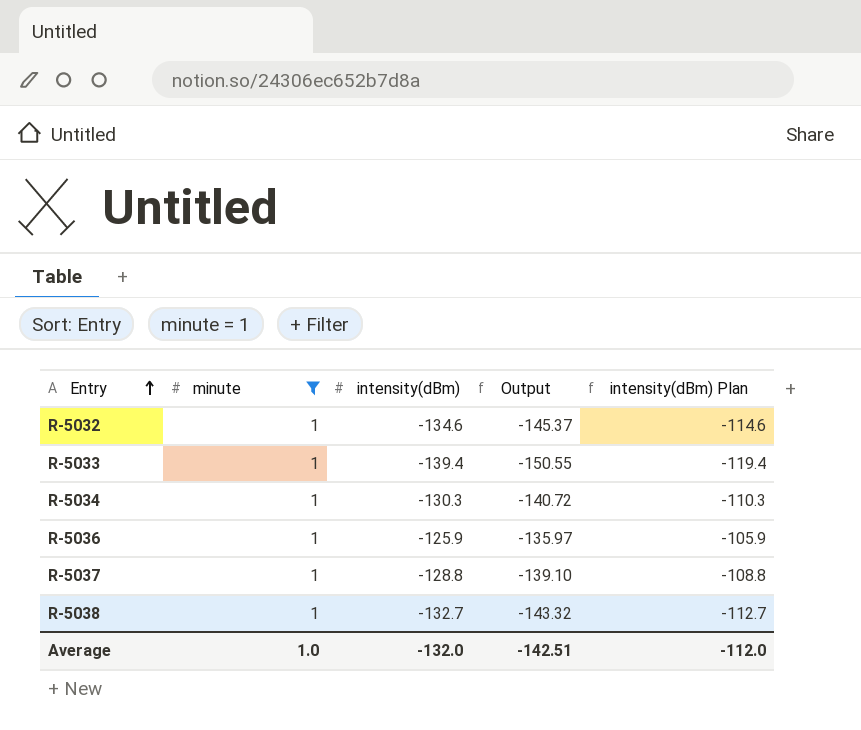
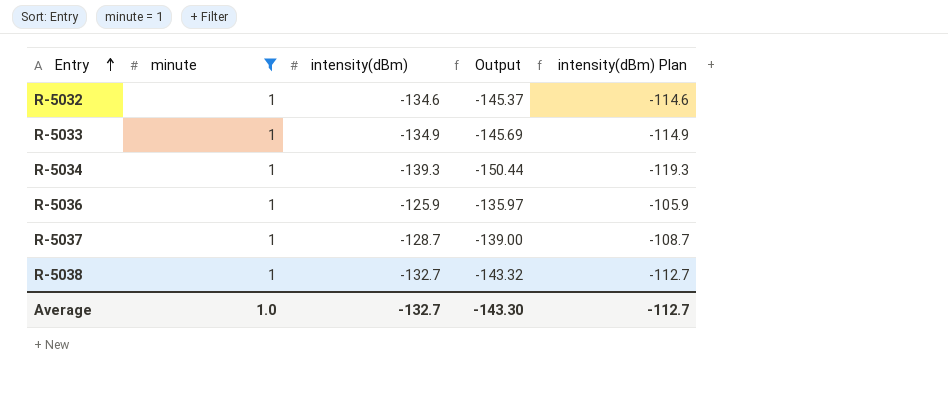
R-5033 | intensity(dBm): -139.4 -> -134.9
R-5033 | Output: -150.55 -> -145.69
R-5033 | intensity(dBm) Plan: -119.4 -> -114.9
R-5034 | intensity(dBm): -130.3 -> -139.3
R-5034 | Output: -140.72 -> -150.44
R-5034 | intensity(dBm) Plan: -110.3 -> -119.3
R-5037 | intensity(dBm): -128.8 -> -128.7
R-5037 | Output: -139.10 -> -139.00
R-5037 | intensity(dBm) Plan: -108.8 -> -108.7
Average | intensity(dBm): -132.0 -> -132.7
Average | Output: -142.51 -> -143.30
Average | intensity(dBm) Plan: -112.0 -> -112.7

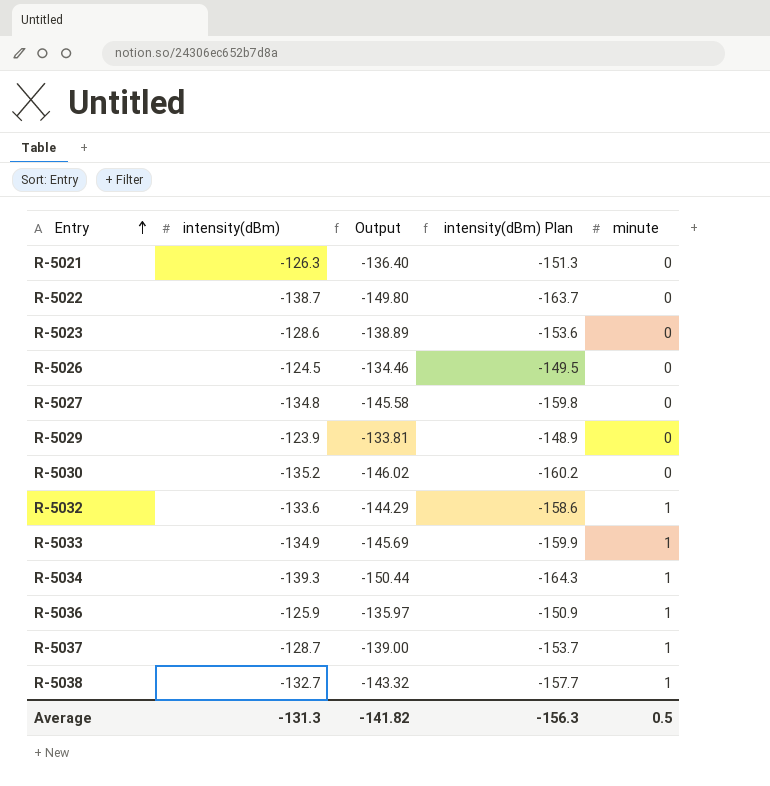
filter: minute = 1 -> none
column intensity(dBm) Plan | formula: [intensity(dBm)] + 20 -> [intensity(dBm)] - 25
column minute | position: 2 -> 5
R-5032 | intensity(dBm): -134.6 -> -133.6
R-5032 | Output: -145.37 -> -144.29
Average | intensity(dBm): -132.7 -> -131.3
Average | Output: -143.30 -> -141.82
Average | intensity(dBm) Plan: -112.7 -> -156.3
Average | minute: 1.0 -> 0.5

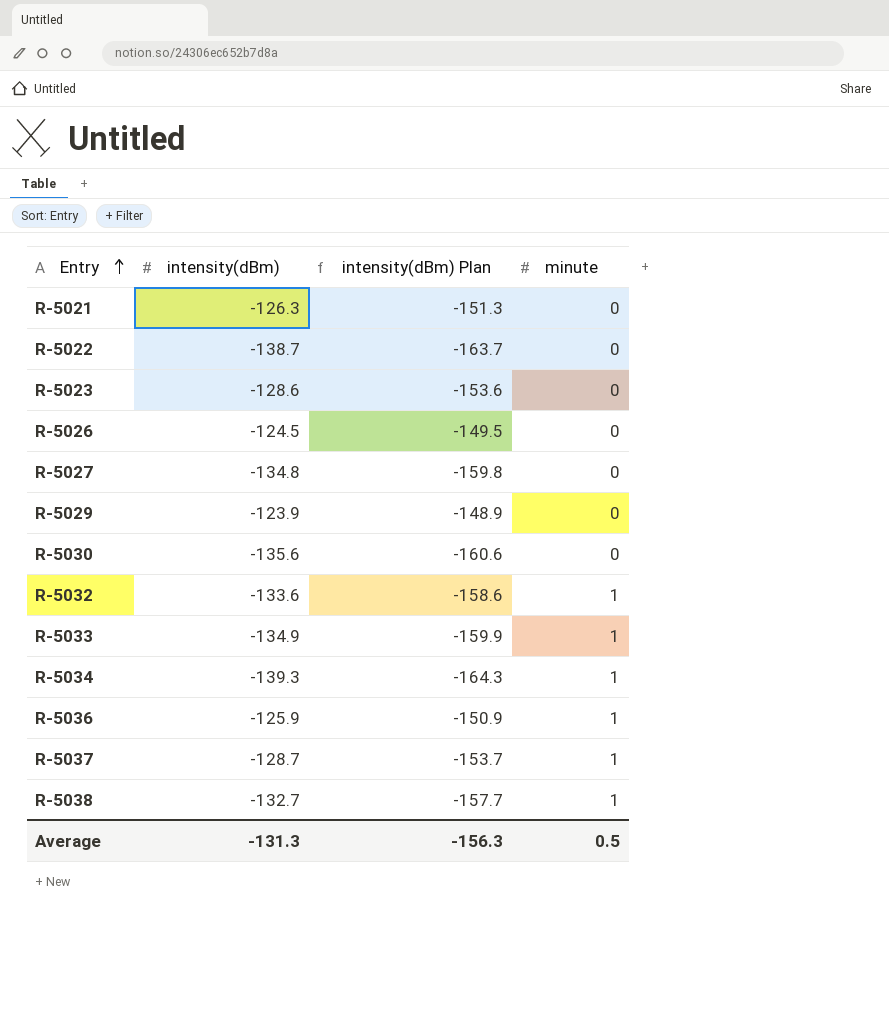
column Output | formula: [intensity(dBm)] * 1.08 -> none
R-5030 | intensity(dBm): -135.2 -> -135.6
R-5030 | intensity(dBm) Plan: -160.2 -> -160.6

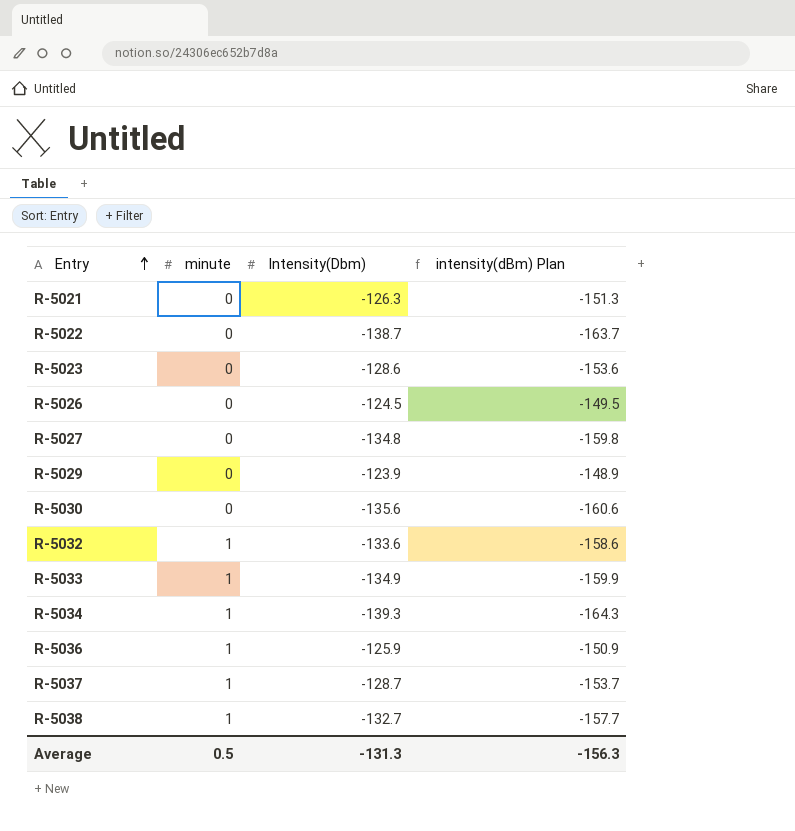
column minute | position: 4 -> 2
column name: intensity(dBm) -> Intensity(Dbm)

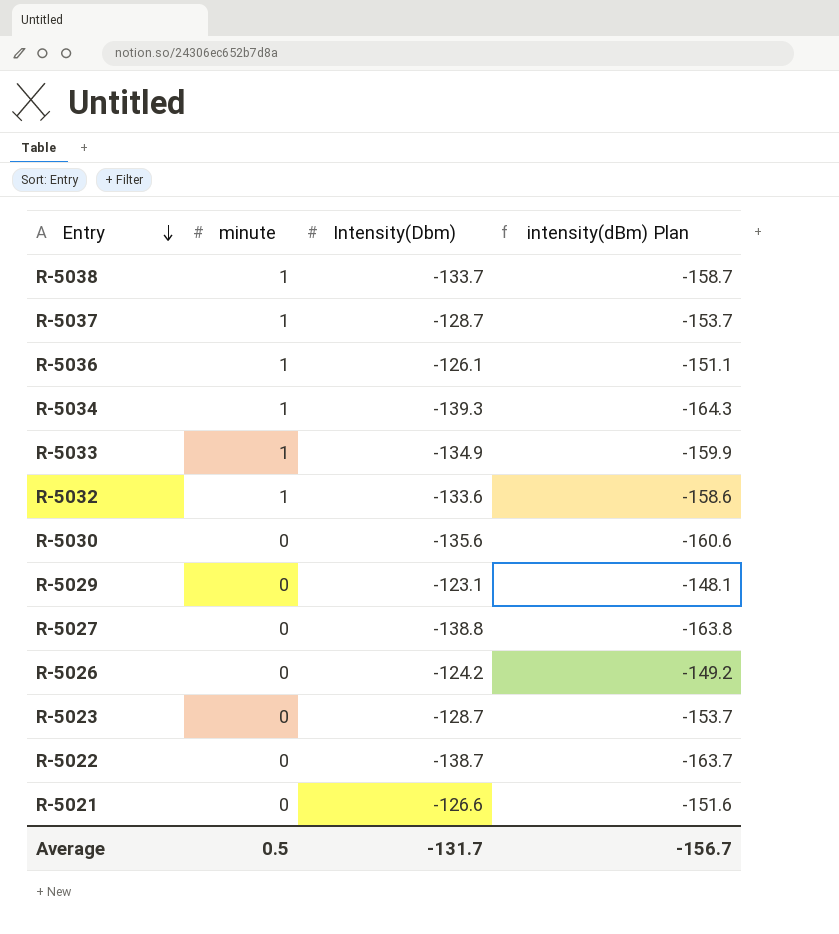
row order: Entry ascending -> Entry descending
R-5038 | Intensity(Dbm): -132.7 -> -133.7
R-5038 | intensity(dBm) Plan: -157.7 -> -158.7
R-5036 | Intensity(Dbm): -125.9 -> -126.1
R-5036 | intensity(dBm) Plan: -150.9 -> -151.1
R-5029 | Intensity(Dbm): -123.9 -> -123.1
R-5029 | intensity(dBm) Plan: -148.9 -> -148.1
R-5027 | Intensity(Dbm): -134.8 -> -138.8
R-5027 | intensity(dBm) Plan: -159.8 -> -163.8
R-5026 | Intensity(Dbm): -124.5 -> -124.2
R-5026 | intensity(dBm) Plan: -149.5 -> -149.2
R-5023 | Intensity(Dbm): -128.6 -> -128.7
R-5023 | intensity(dBm) Plan: -153.6 -> -153.7
R-5021 | Intensity(Dbm): -126.3 -> -126.6
R-5021 | intensity(dBm) Plan: -151.3 -> -151.6
Average | Intensity(Dbm): -131.3 -> -131.7
Average | intensity(dBm) Plan: -156.3 -> -156.7

